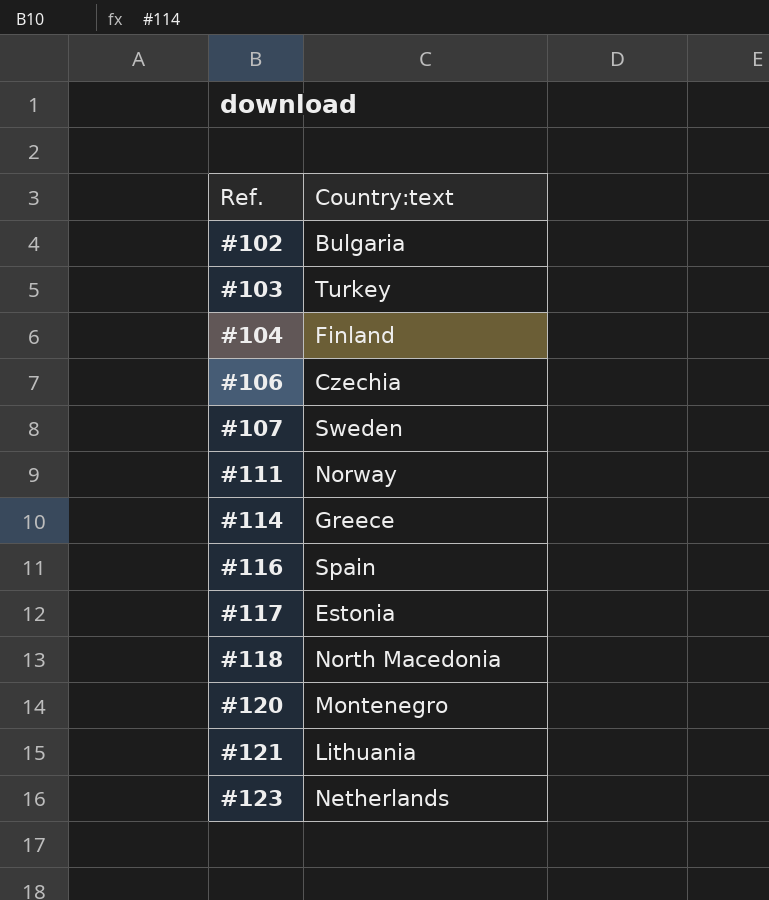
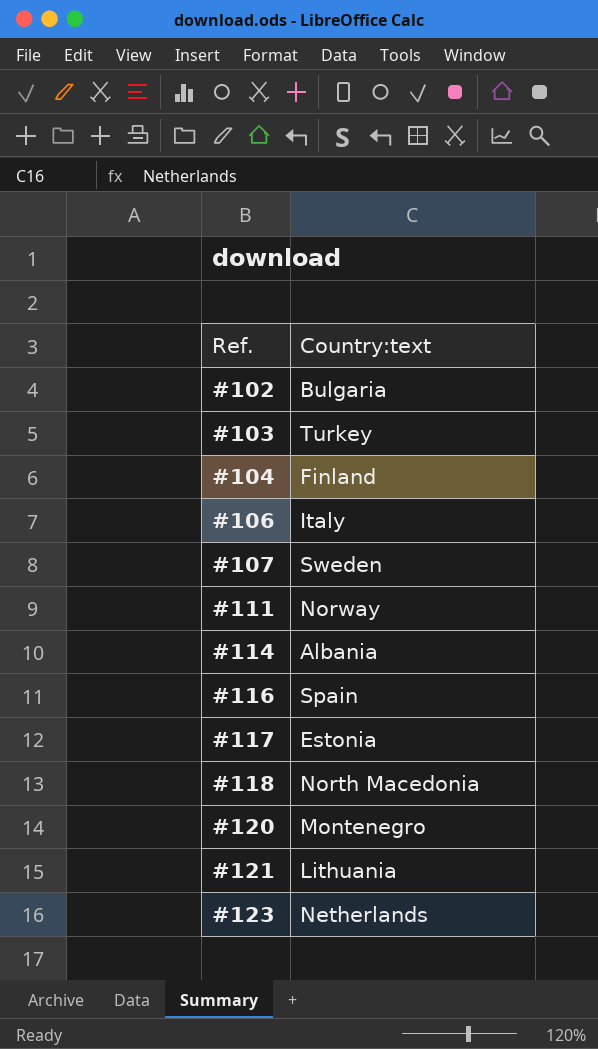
#106 | Country:text: Czechia -> Italy
#114 | Country:text: Greece -> Albania

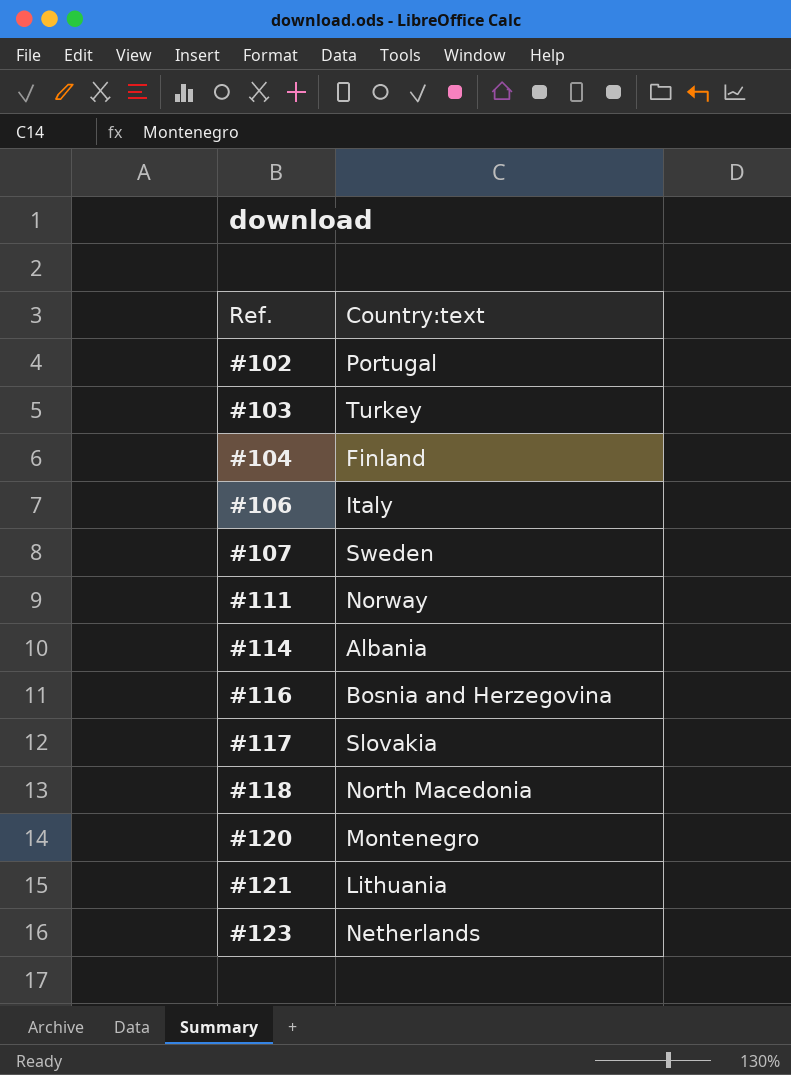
#102 | Country:text: Bulgaria -> Portugal
#116 | Country:text: Spain -> Bosnia and Herzegovina
#117 | Country:text: Estonia -> Slovakia

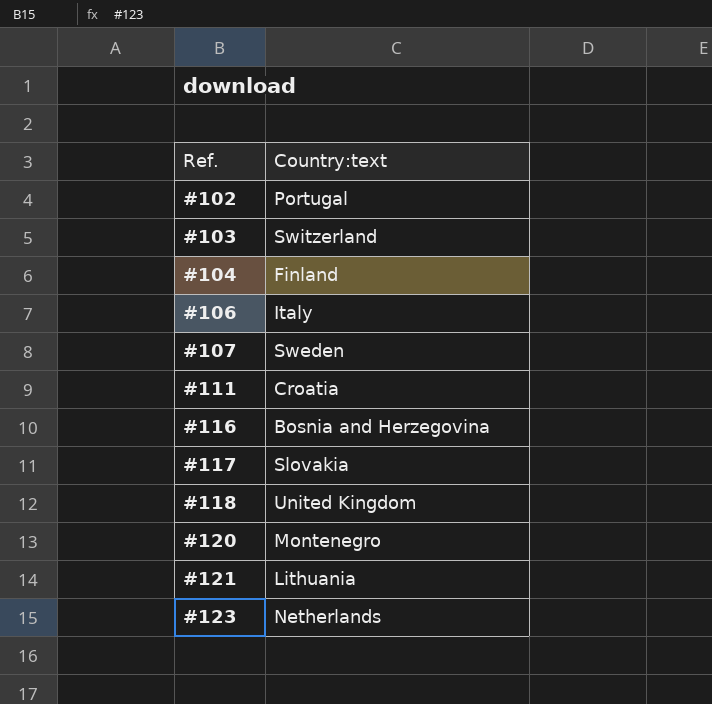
row #114: Albania -> none
#103 | Country:text: Turkey -> Switzerland
#111 | Country:text: Norway -> Croatia
#118 | Country:text: North Macedonia -> United Kingdom

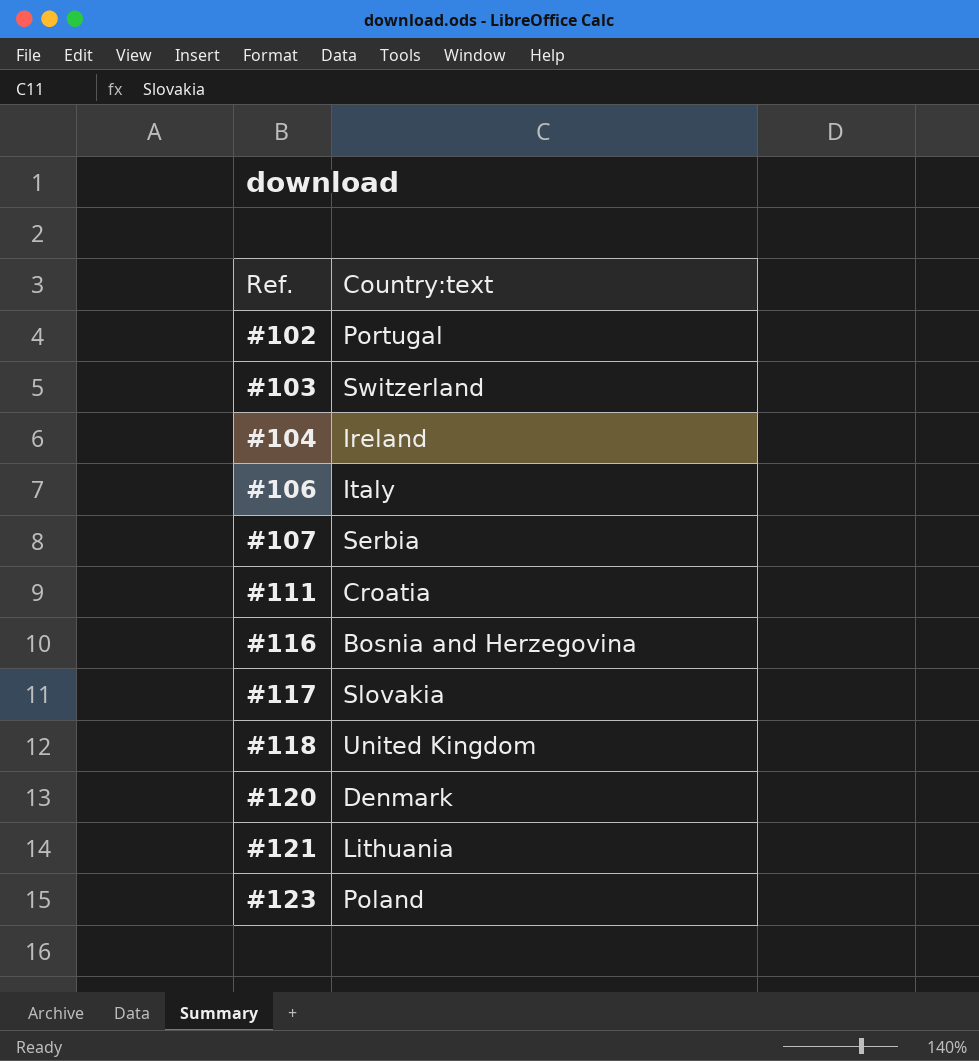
#104 | Country:text: Finland -> Ireland
#107 | Country:text: Sweden -> Serbia
#120 | Country:text: Montenegro -> Denmark
#123 | Country:text: Netherlands -> Poland

